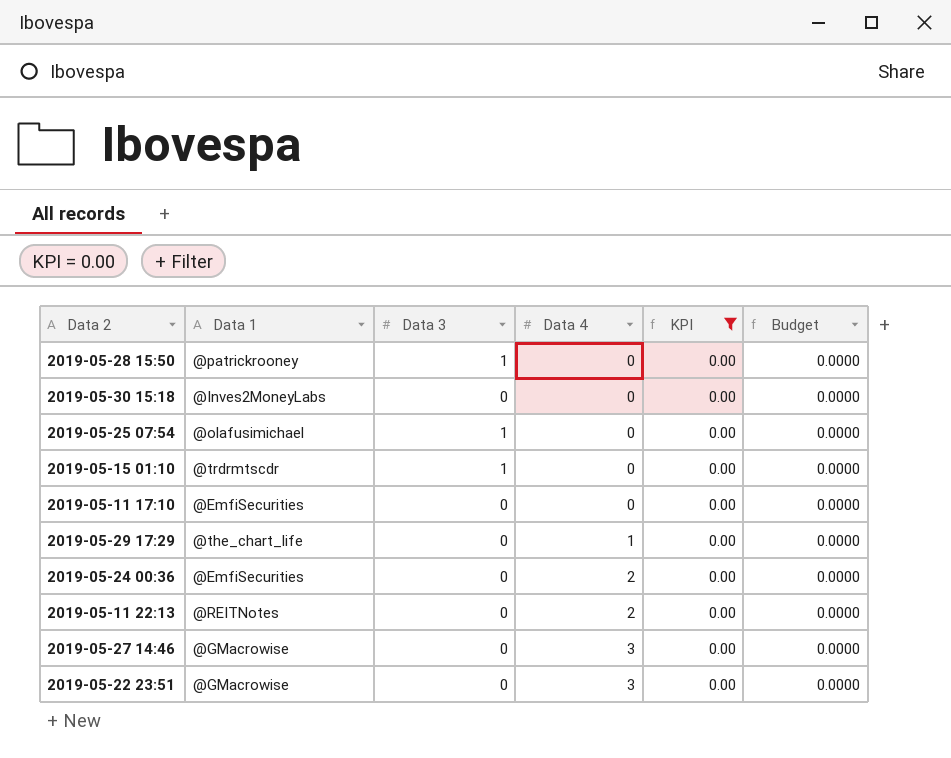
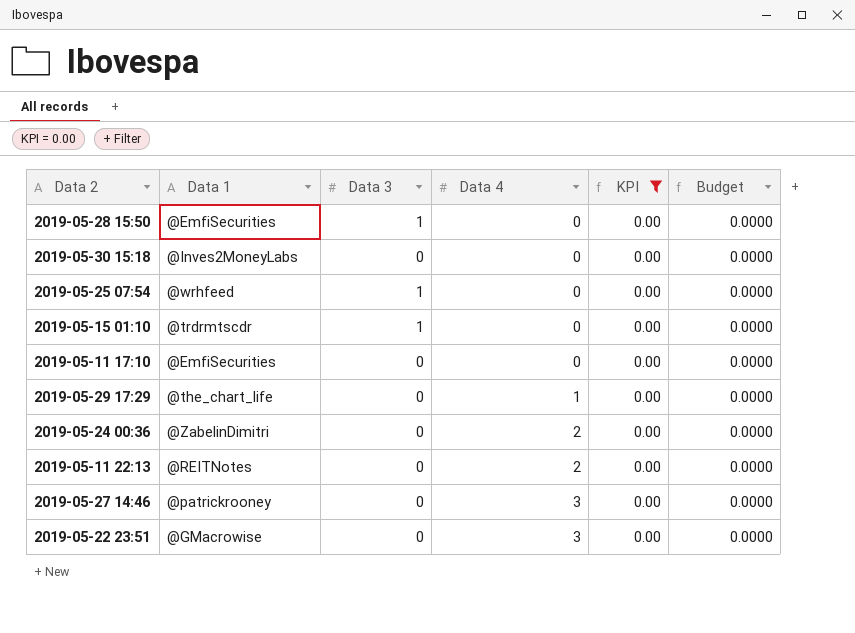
2019-05-28 15:50 | Data 1: @patrickrooney -> @EmfiSecurities
2019-05-25 07:54 | Data 1: @olafusimichael -> @wrhfeed
2019-05-24 00:36 | Data 1: @EmfiSecurities -> @ZabelinDimitri
2019-05-27 14:46 | Data 1: @GMacrowise -> @patrickrooney

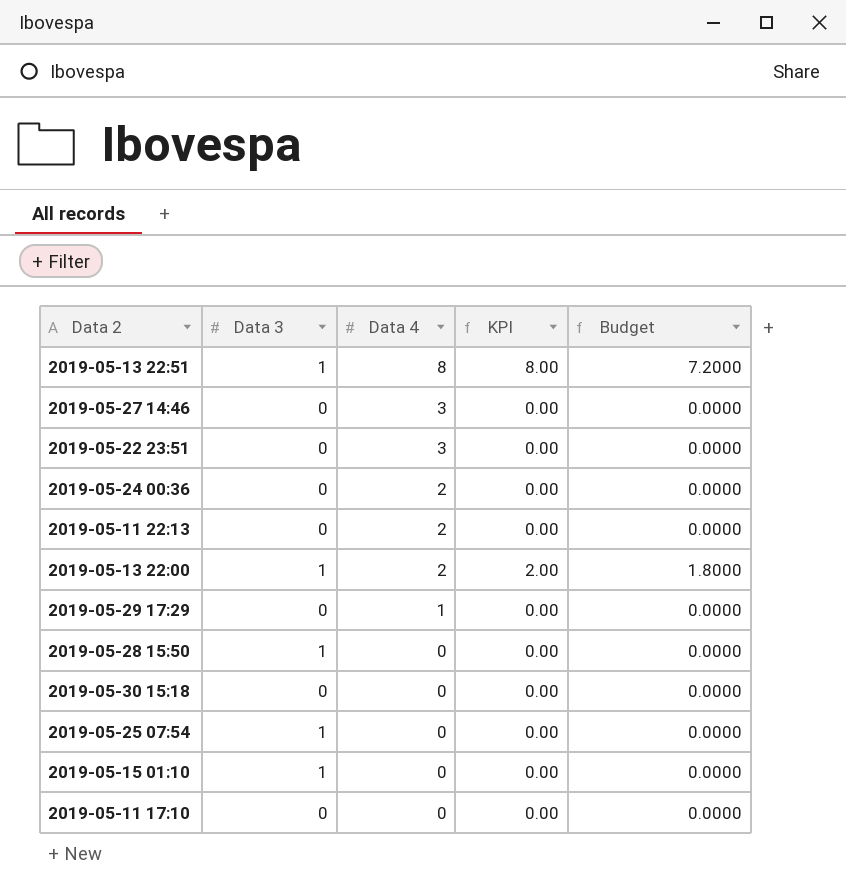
filter: KPI = 0.00 -> none
row order: Data 4 ascending -> Data 4 descending
column Data 1 | position: 2 -> none

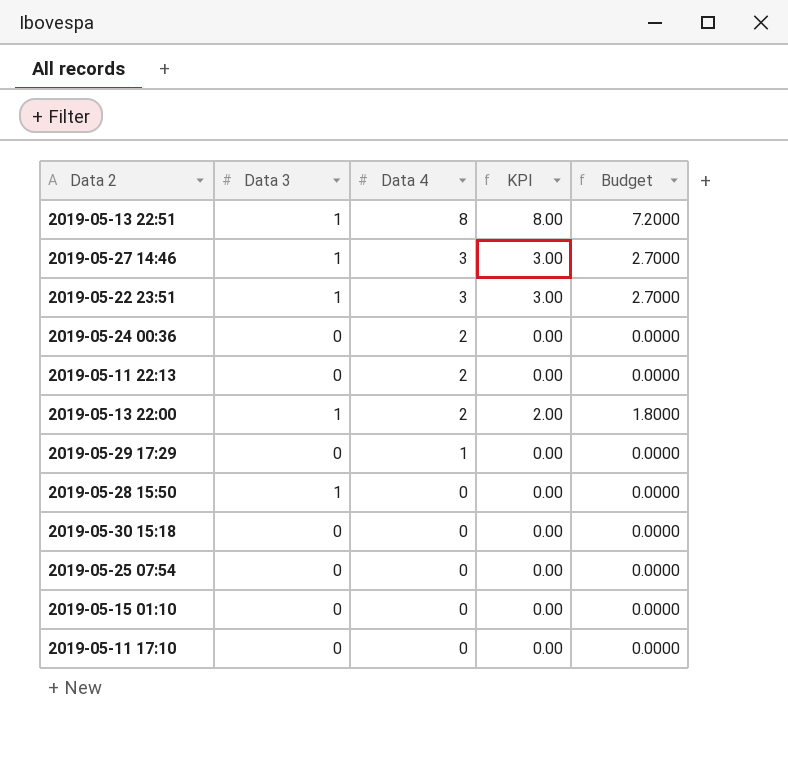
2019-05-27 14:46 | Data 3: 0 -> 1
2019-05-27 14:46 | KPI: 0.00 -> 3.00
2019-05-27 14:46 | Budget: 0.0000 -> 2.7000
2019-05-22 23:51 | Data 3: 0 -> 1
2019-05-22 23:51 | KPI: 0.00 -> 3.00
2019-05-22 23:51 | Budget: 0.0000 -> 2.7000
2019-05-25 07:54 | Data 3: 1 -> 0
2019-05-15 01:10 | Data 3: 1 -> 0

